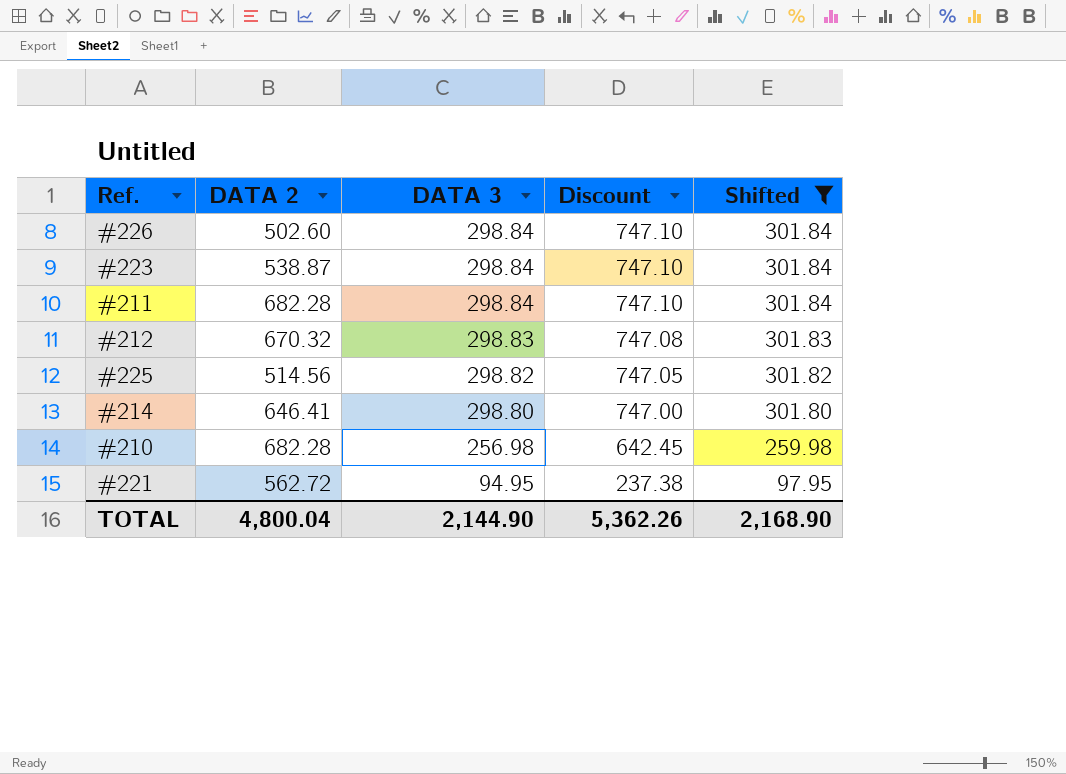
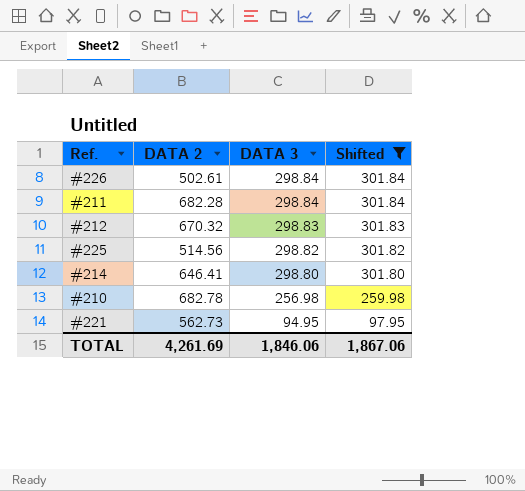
column Discount | formula: [DATA 3] * 2.5 -> none
row #223: 538.87 | 298.84 | 747.10 | 301.84 -> none
#226 | DATA 2: 502.60 -> 502.61
#210 | DATA 2: 682.28 -> 682.78
#221 | DATA 2: 562.72 -> 562.73
TOTAL | DATA 2: 4,800.04 -> 4,261.69
TOTAL | DATA 3: 2,144.90 -> 1,846.06
TOTAL | Shifted: 2,168.90 -> 1,867.06

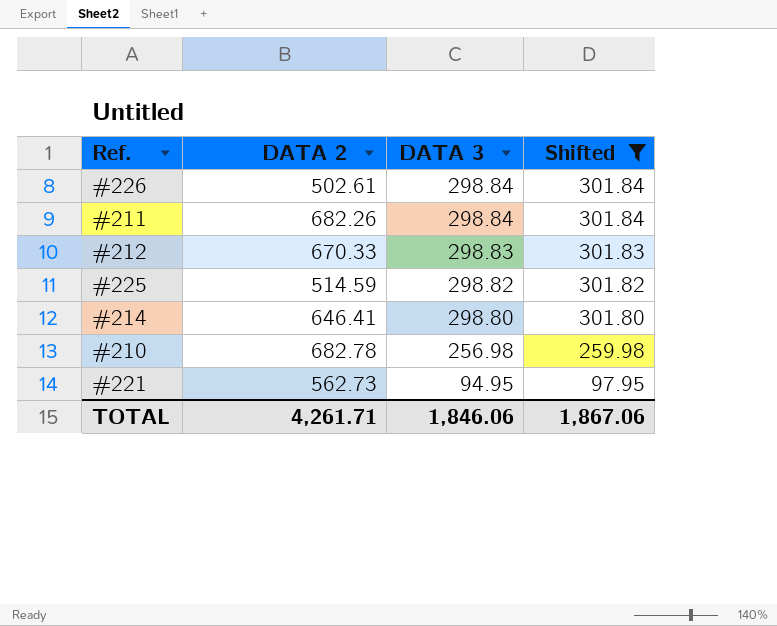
#211 | DATA 2: 682.28 -> 682.26
#212 | DATA 2: 670.32 -> 670.33
#225 | DATA 2: 514.56 -> 514.59
TOTAL | DATA 2: 4,261.69 -> 4,261.71

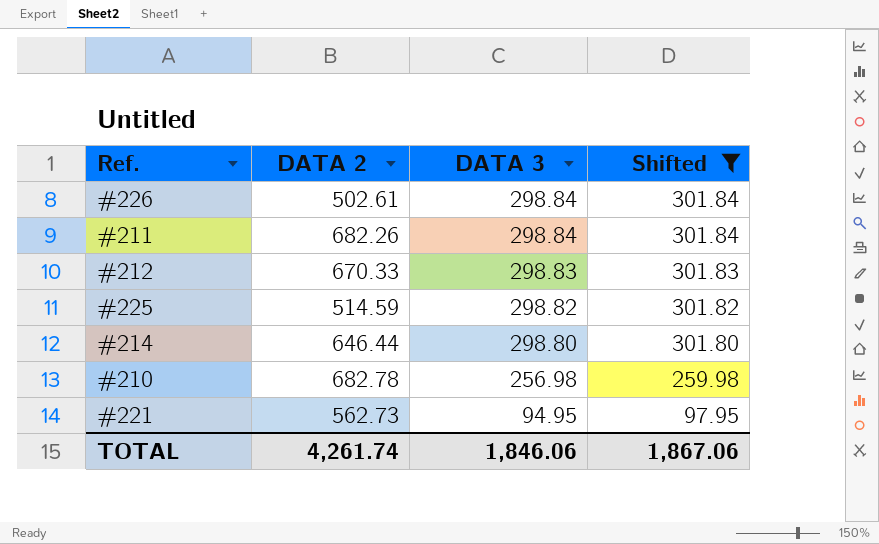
#214 | DATA 2: 646.41 -> 646.44
TOTAL | DATA 2: 4,261.71 -> 4,261.74

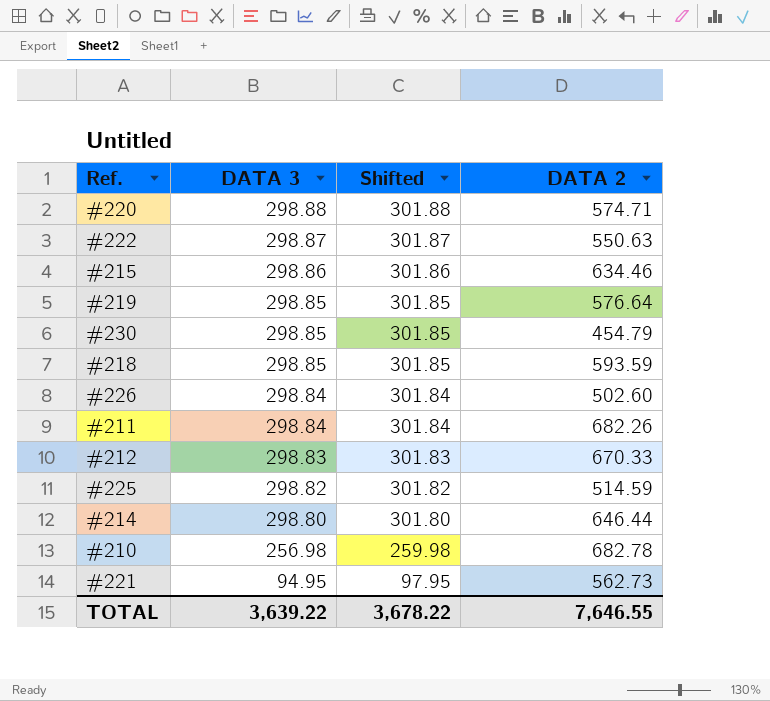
filter: Shifted <= 301.84 -> none
column DATA 2 | position: 2 -> 4
#226 | DATA 2: 502.61 -> 502.60
TOTAL | DATA 3: 1,846.06 -> 3,639.22
TOTAL | Shifted: 1,867.06 -> 3,678.22
TOTAL | DATA 2: 4,261.74 -> 7,646.55

